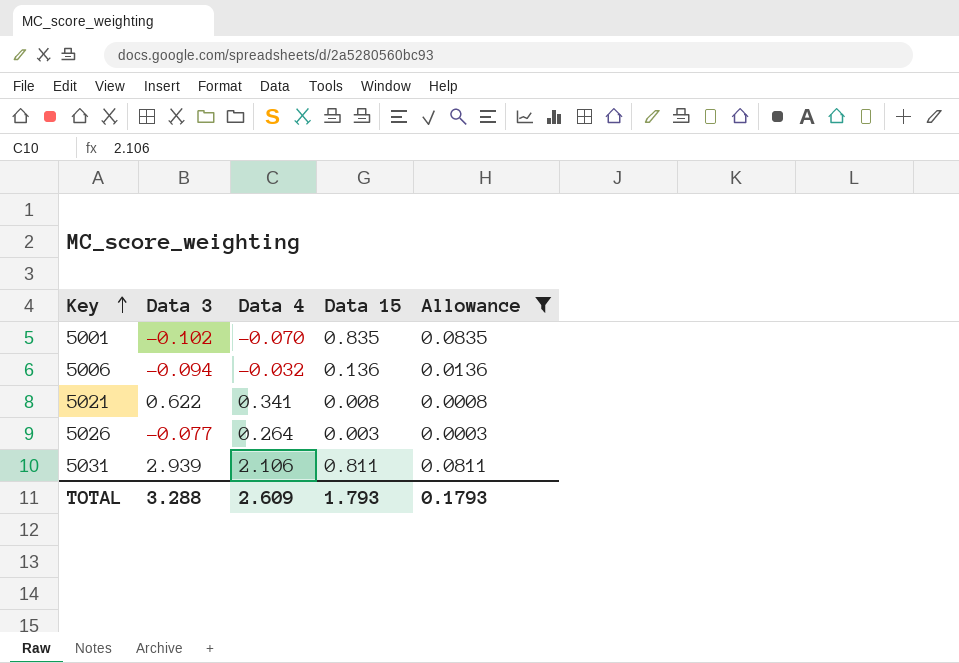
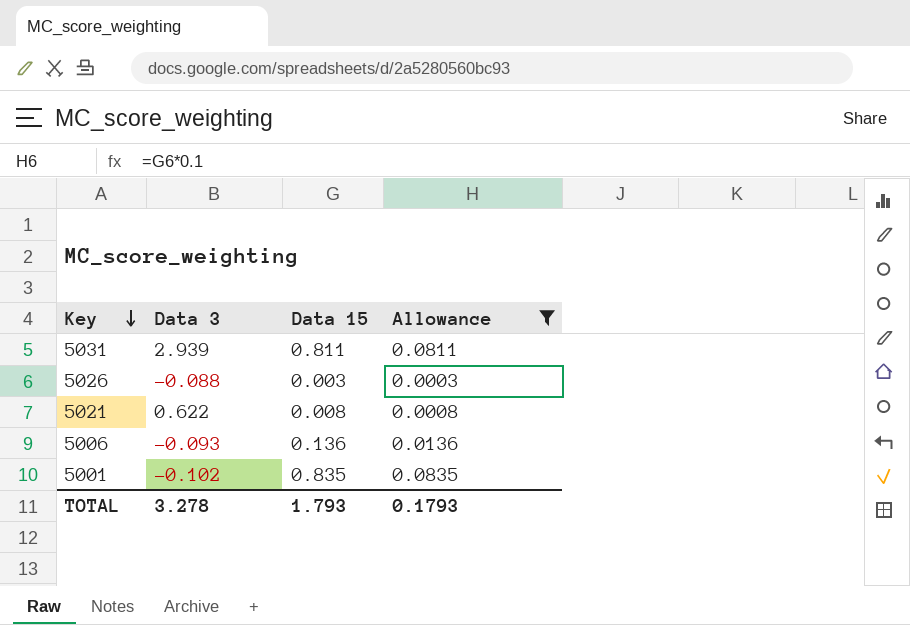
row order: Key ascending -> Key descending
column Data 4 | position: 3 -> none
5026 | Data 3: -0.077 -> -0.088
5006 | Data 3: -0.094 -> -0.093
TOTAL | Data 3: 3.288 -> 3.278

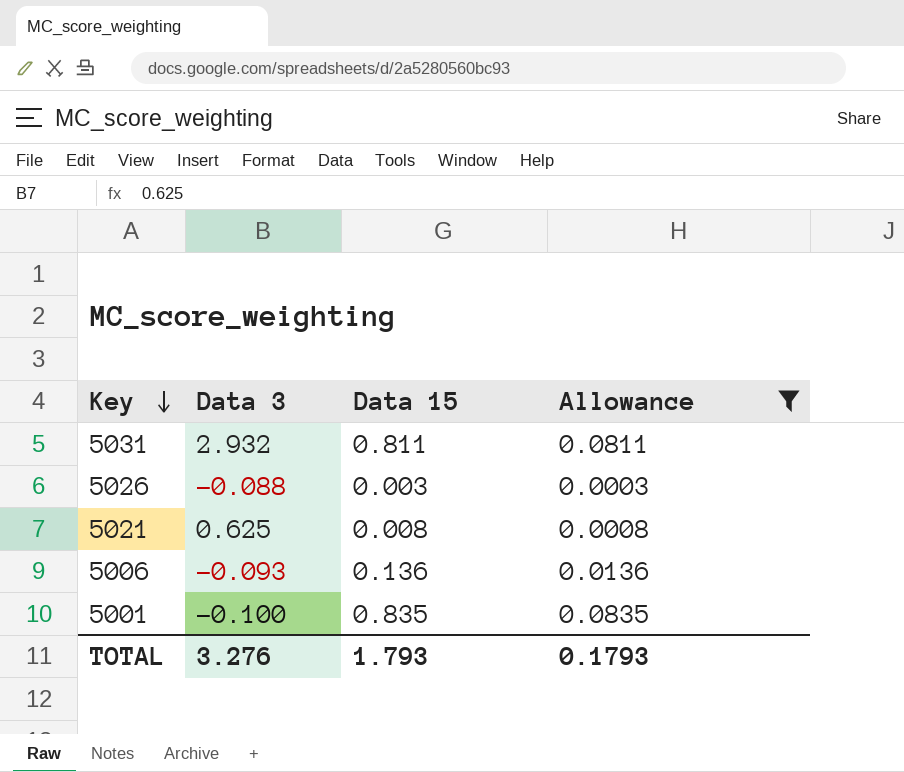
5031 | Data 3: 2.939 -> 2.932
5021 | Data 3: 0.622 -> 0.625
5001 | Data 3: -0.102 -> -0.100
TOTAL | Data 3: 3.278 -> 3.276

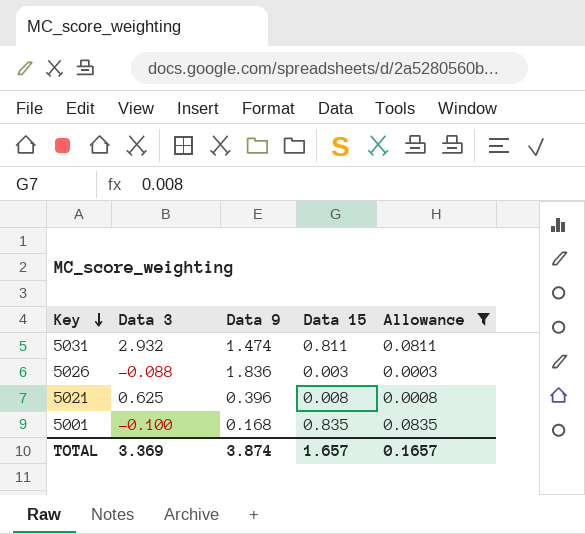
column Data 9 | position: none -> 3
row 5006: -0.093 | 0.136 | 0.0136 -> none
TOTAL | Data 3: 3.276 -> 3.369
TOTAL | Data 15: 1.793 -> 1.657
TOTAL | Allowance: 0.1793 -> 0.1657

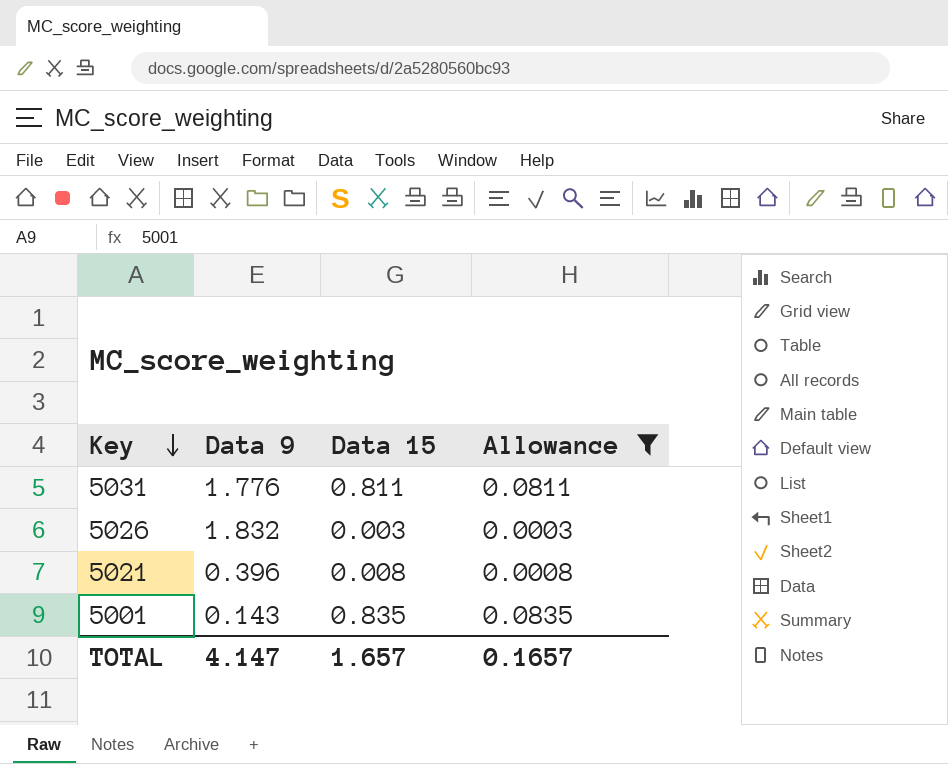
column Data 3 | position: 2 -> none
5031 | Data 9: 1.474 -> 1.776
5026 | Data 9: 1.836 -> 1.832
5001 | Data 9: 0.168 -> 0.143
TOTAL | Data 9: 3.874 -> 4.147

